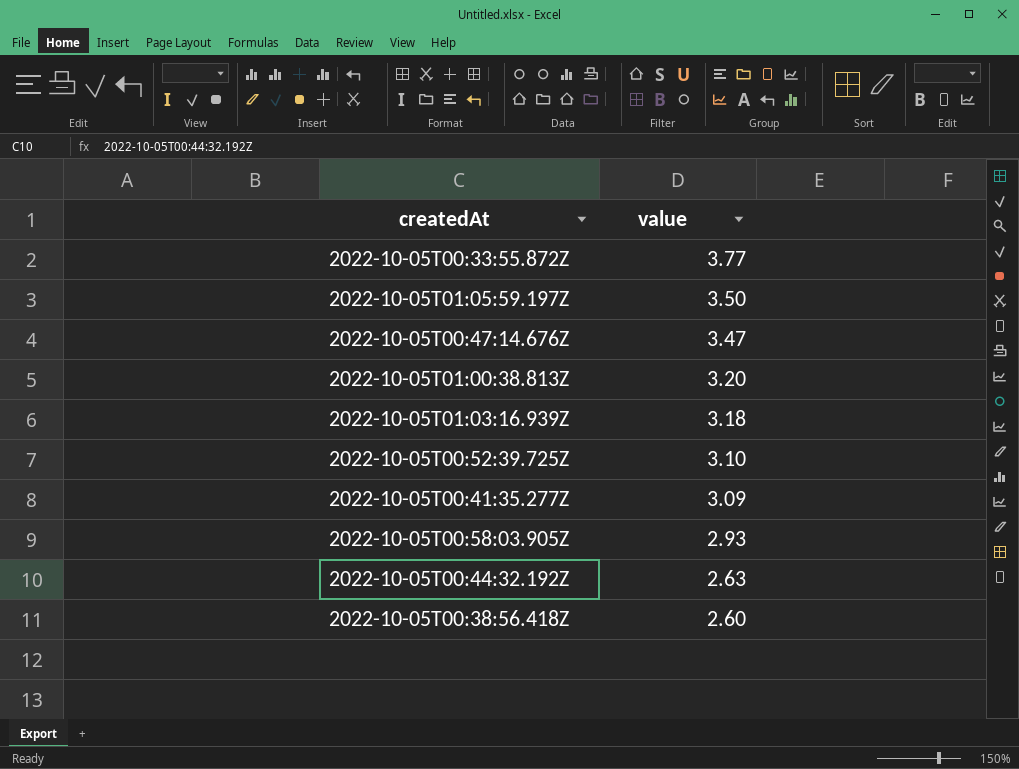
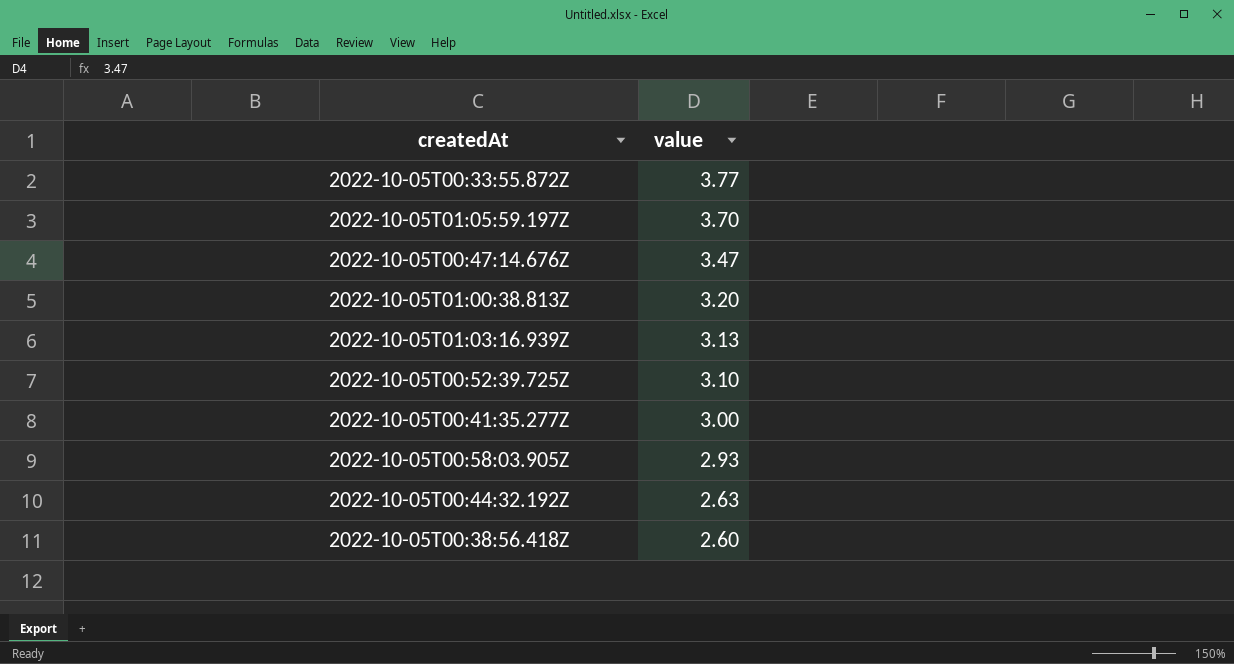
2022-10-05T01:05:59.197Z | value: 3.50 -> 3.70
2022-10-05T01:03:16.939Z | value: 3.18 -> 3.13
2022-10-05T00:41:35.277Z | value: 3.09 -> 3.00

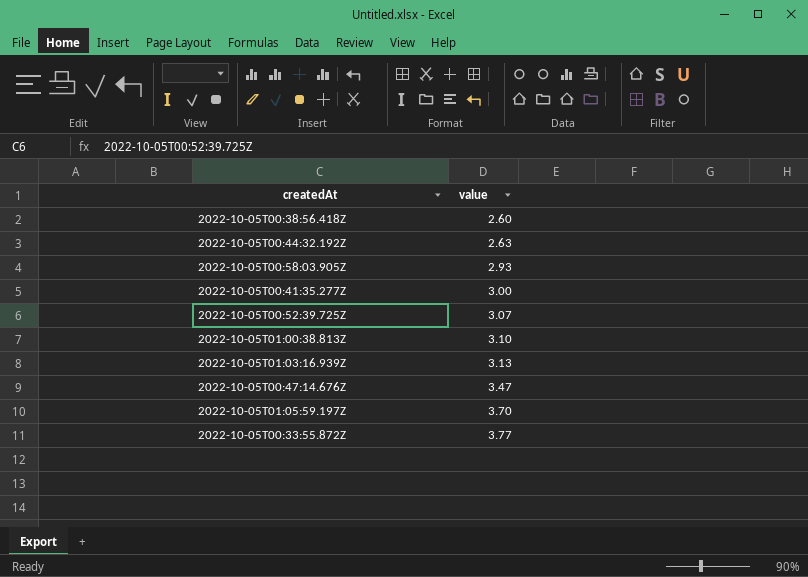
row order: value descending -> value ascending
2022-10-05T00:52:39.725Z | value: 3.10 -> 3.07
2022-10-05T01:00:38.813Z | value: 3.20 -> 3.10

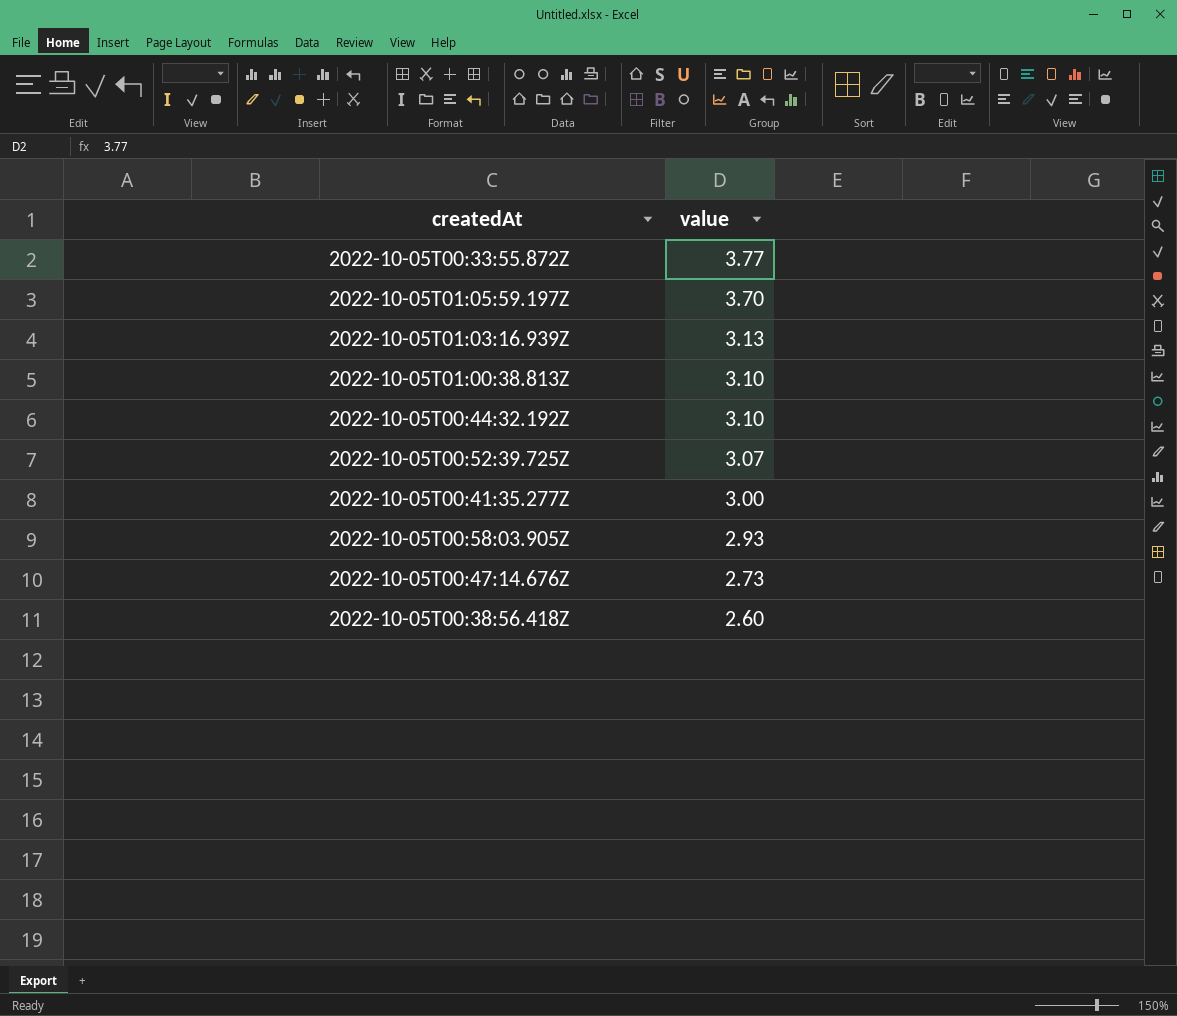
row order: value ascending -> value descending
2022-10-05T00:44:32.192Z | value: 2.63 -> 3.10
2022-10-05T00:47:14.676Z | value: 3.47 -> 2.73

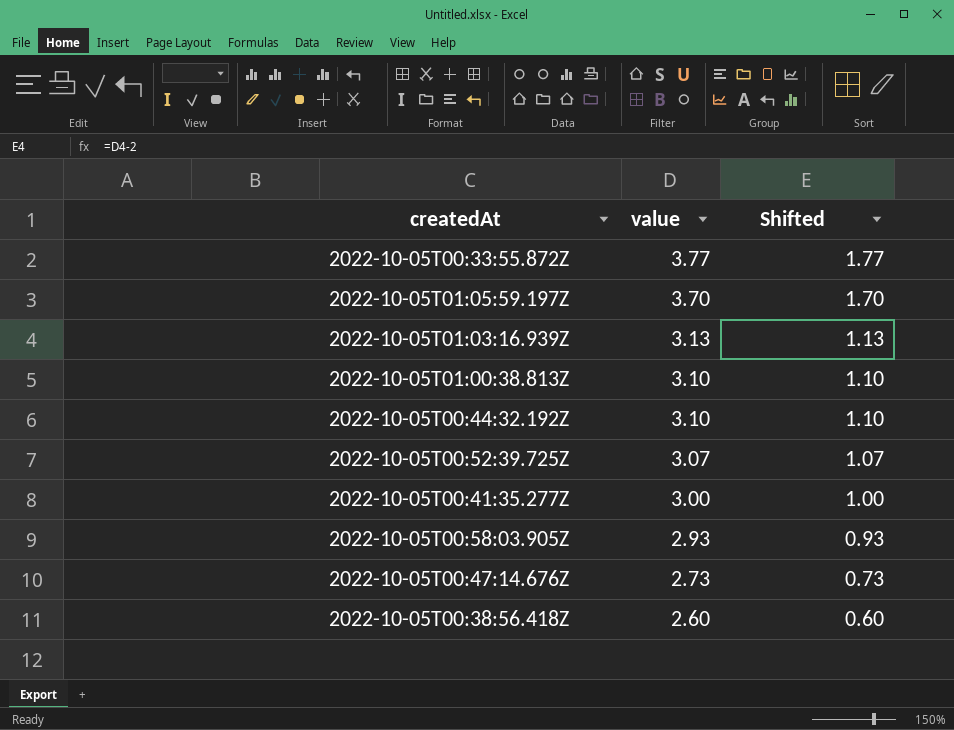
column Shifted | formula: none -> [value] - 2

